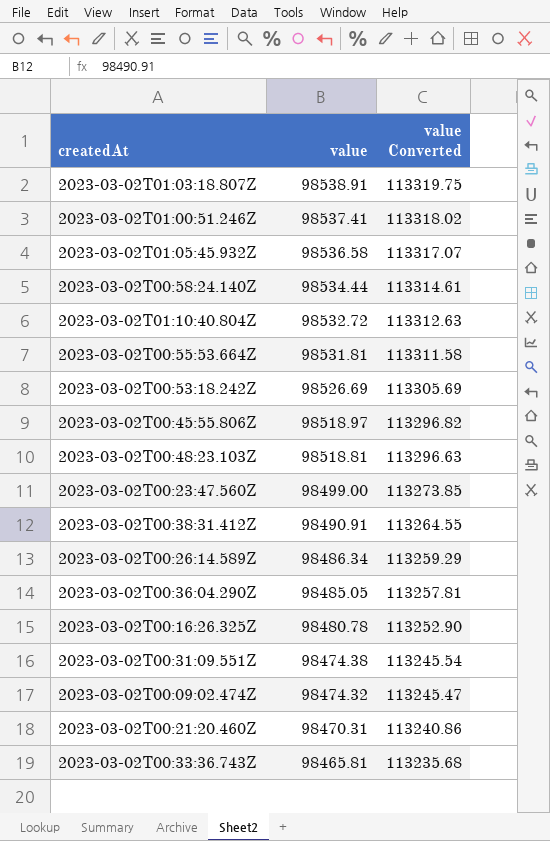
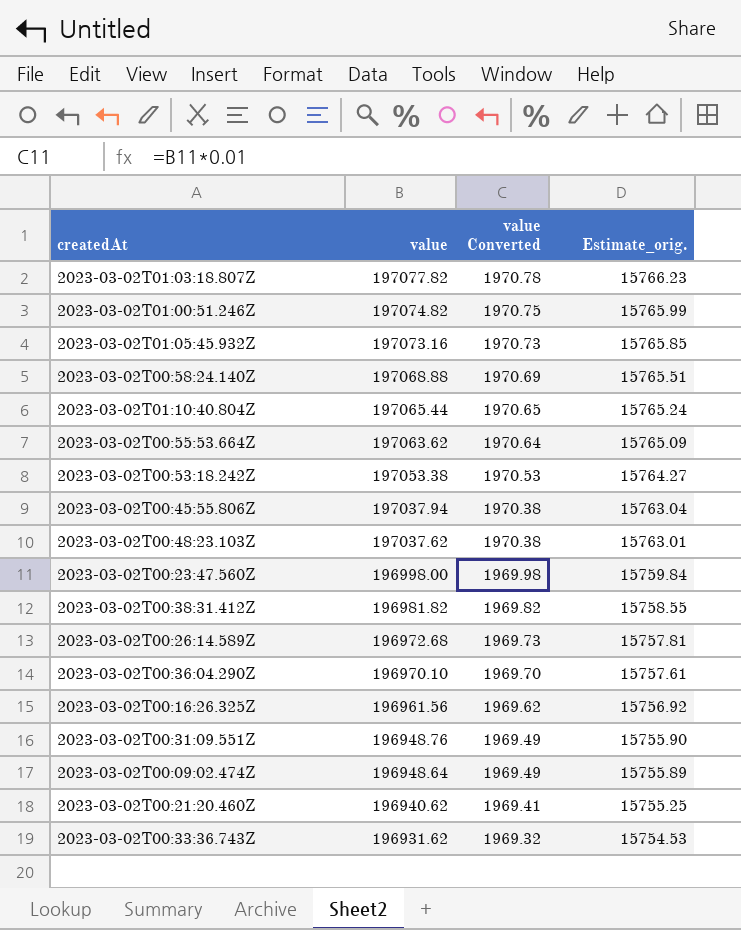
column value Converted | formula: [value] * 1.15 -> [value] * 0.01
column Estimate_orig. | formula: none -> [value] * 0.08
2023-03-02T01:03:18.807Z | value: 98538.91 -> 197077.82
2023-03-02T01:00:51.246Z | value: 98537.41 -> 197074.82
2023-03-02T01:05:45.932Z | value: 98536.58 -> 197073.16
2023-03-02T00:58:24.140Z | value: 98534.44 -> 197068.88
2023-03-02T01:10:40.804Z | value: 98532.72 -> 197065.44
2023-03-02T00:55:53.664Z | value: 98531.81 -> 197063.62
2023-03-02T00:53:18.242Z | value: 98526.69 -> 197053.38
2023-03-02T00:45:55.806Z | value: 98518.97 -> 197037.94
2023-03-02T00:48:23.103Z | value: 98518.81 -> 197037.62
2023-03-02T00:23:47.560Z | value: 98499.00 -> 196998.00
2023-03-02T00:38:31.412Z | value: 98490.91 -> 196981.82
2023-03-02T00:26:14.589Z | value: 98486.34 -> 196972.68
2023-03-02T00:36:04.290Z | value: 98485.05 -> 196970.10
2023-03-02T00:16:26.325Z | value: 98480.78 -> 196961.56
2023-03-02T00:31:09.551Z | value: 98474.38 -> 196948.76
2023-03-02T00:09:02.474Z | value: 98474.32 -> 196948.64
2023-03-02T00:21:20.460Z | value: 98470.31 -> 196940.62
2023-03-02T00:33:36.743Z | value: 98465.81 -> 196931.62

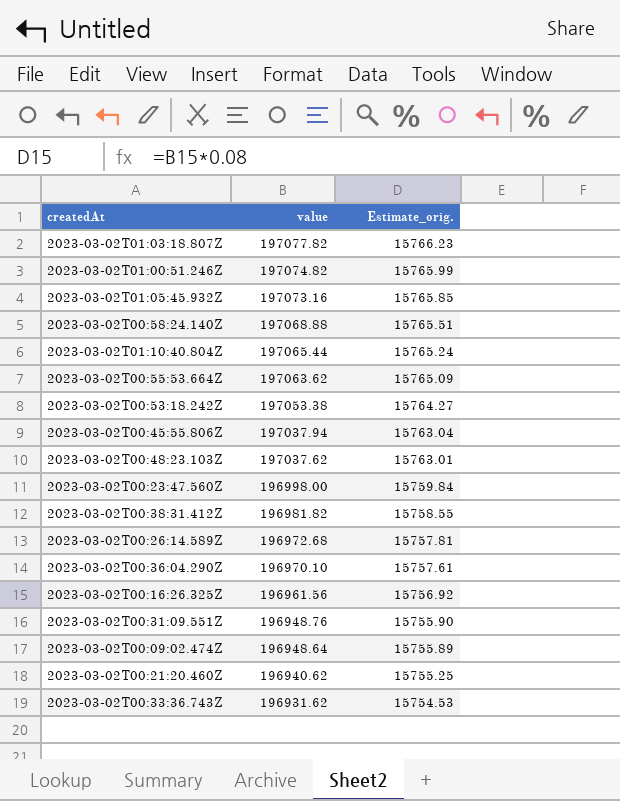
column value Converted | formula: [value] * 0.01 -> none

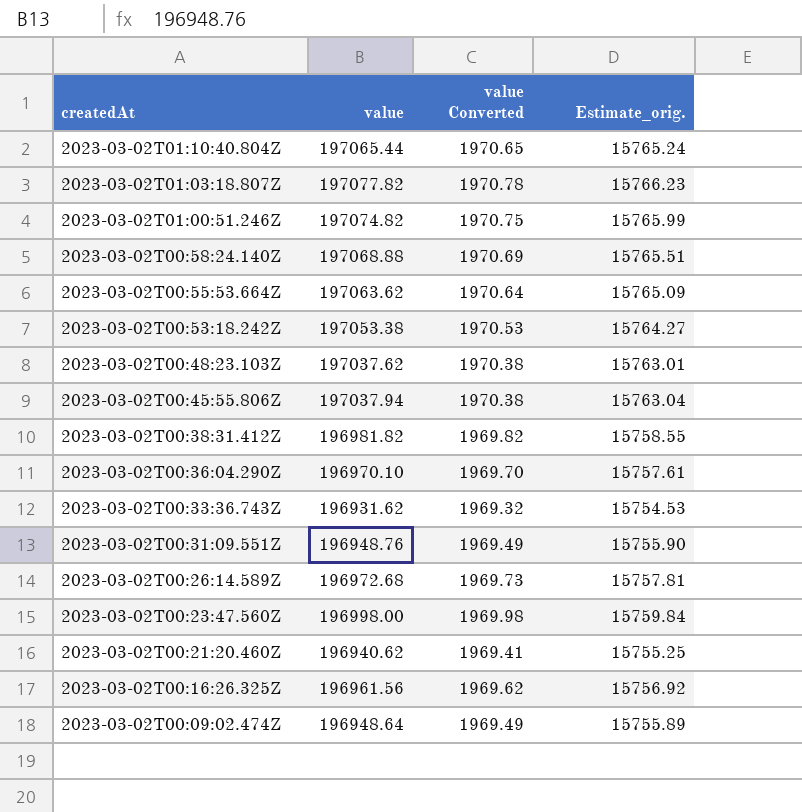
row order: value descending -> createdAt descending
column value Converted | formula: none -> [value] * 0.01
row 2023-03-02T01:05:45.932Z: 197073.16 | 15765.85 -> none

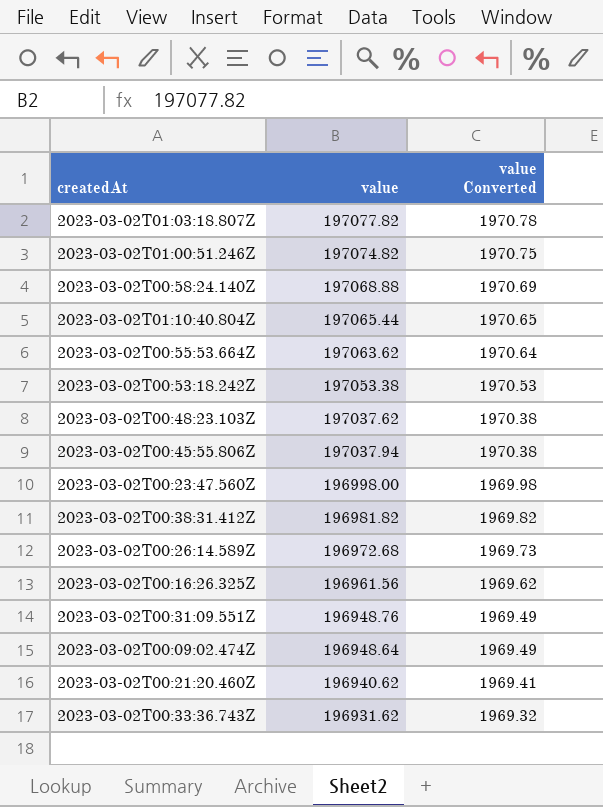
row order: createdAt descending -> value Converted descending
column Estimate_orig. | formula: [value] * 0.08 -> none
row 2023-03-02T00:36:04.290Z: 196970.10 | 1969.70 | 15757.61 -> none

